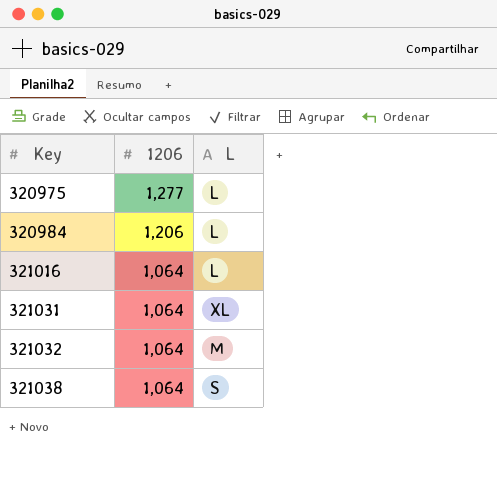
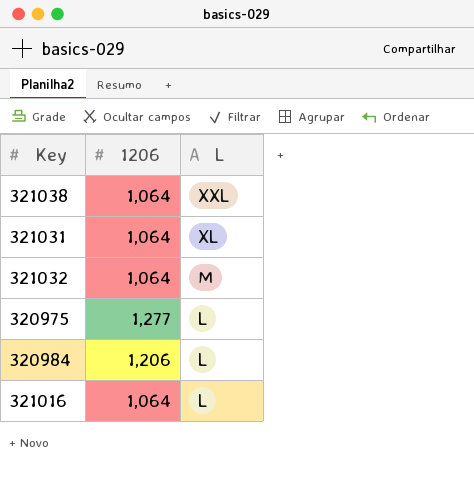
row order: Key ascending -> L descending
321038 | L: S -> XXL

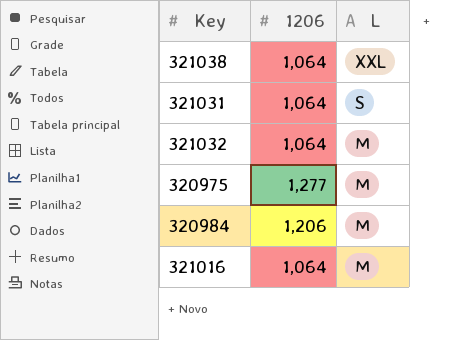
321031 | L: XL -> S
320975 | L: L -> M
320984 | L: L -> M
321016 | L: L -> M

